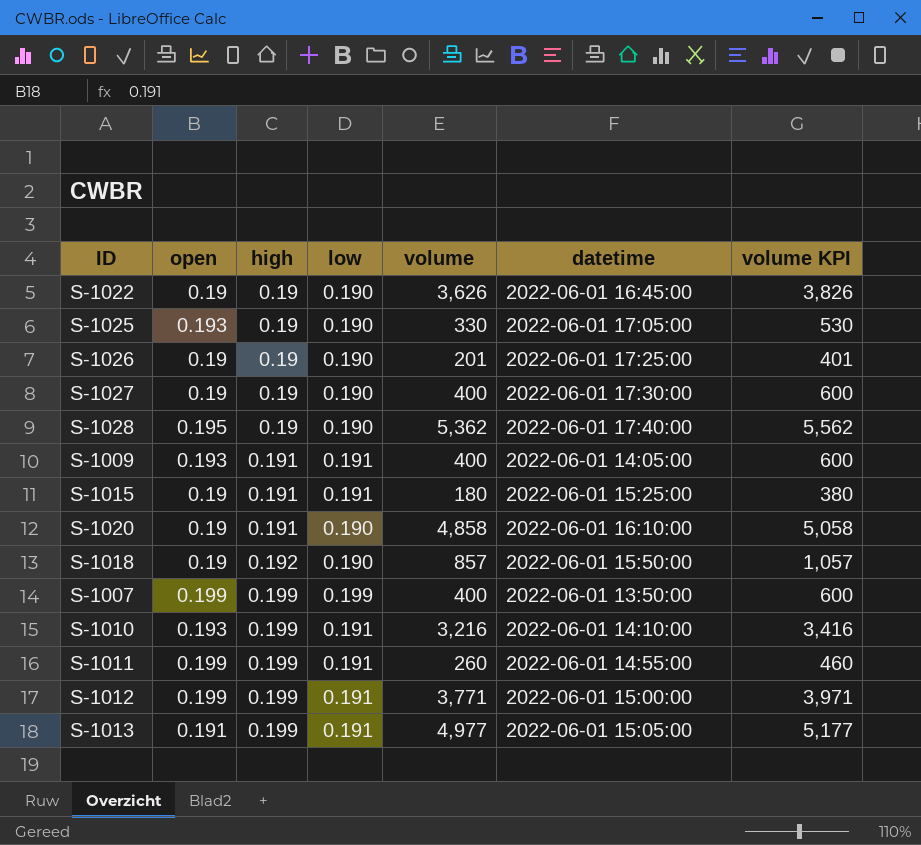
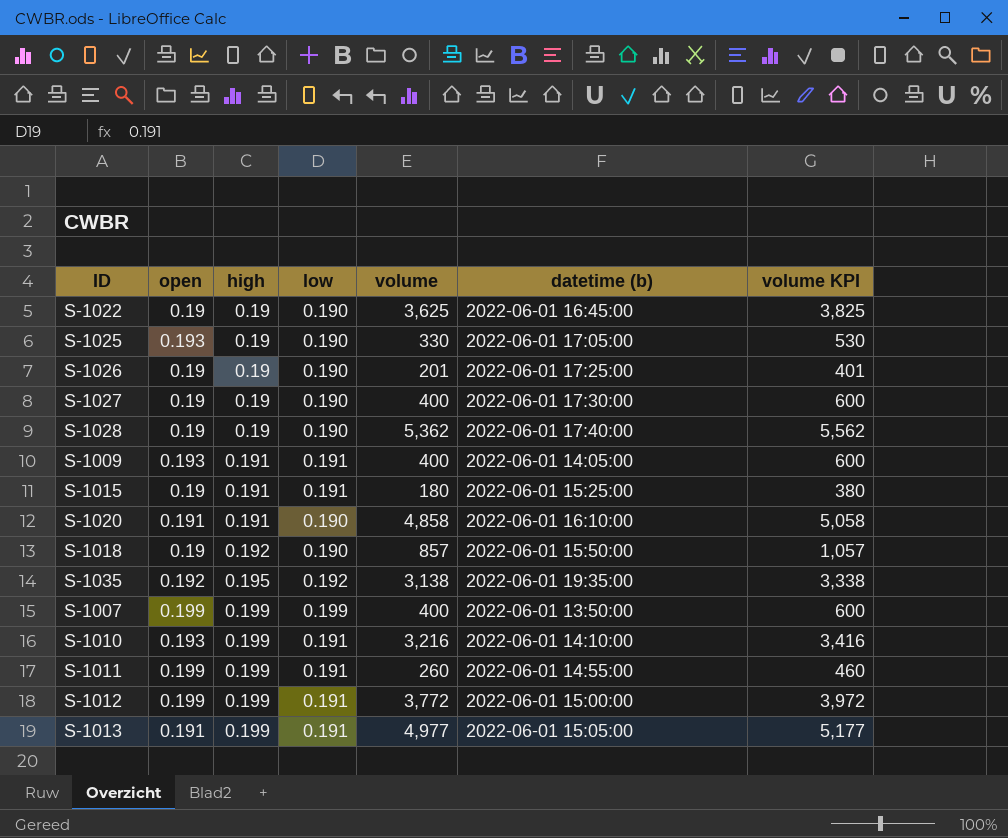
column name: datetime -> datetime (b)
S-1022 | volume: 3,626 -> 3,625
S-1022 | volume KPI: 3,826 -> 3,825
S-1028 | open: 0.195 -> 0.19
S-1020 | open: 0.19 -> 0.191
row S-1035: none -> 0.192 | 0.195 | 0.192 | 3,138 | 2022-06-01 19:35:00 | 3,338
S-1012 | volume: 3,771 -> 3,772
S-1012 | volume KPI: 3,971 -> 3,972

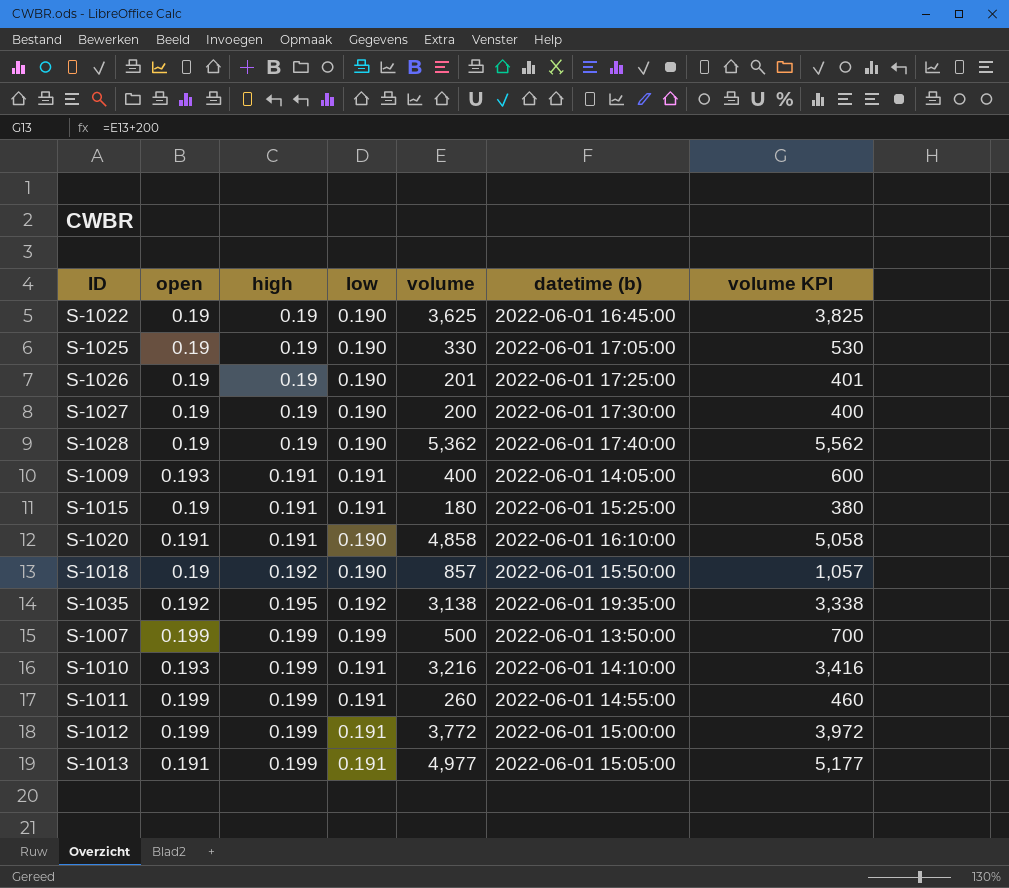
S-1025 | open: 0.193 -> 0.19
S-1027 | volume: 400 -> 200
S-1027 | volume KPI: 600 -> 400
S-1007 | volume: 400 -> 500
S-1007 | volume KPI: 600 -> 700

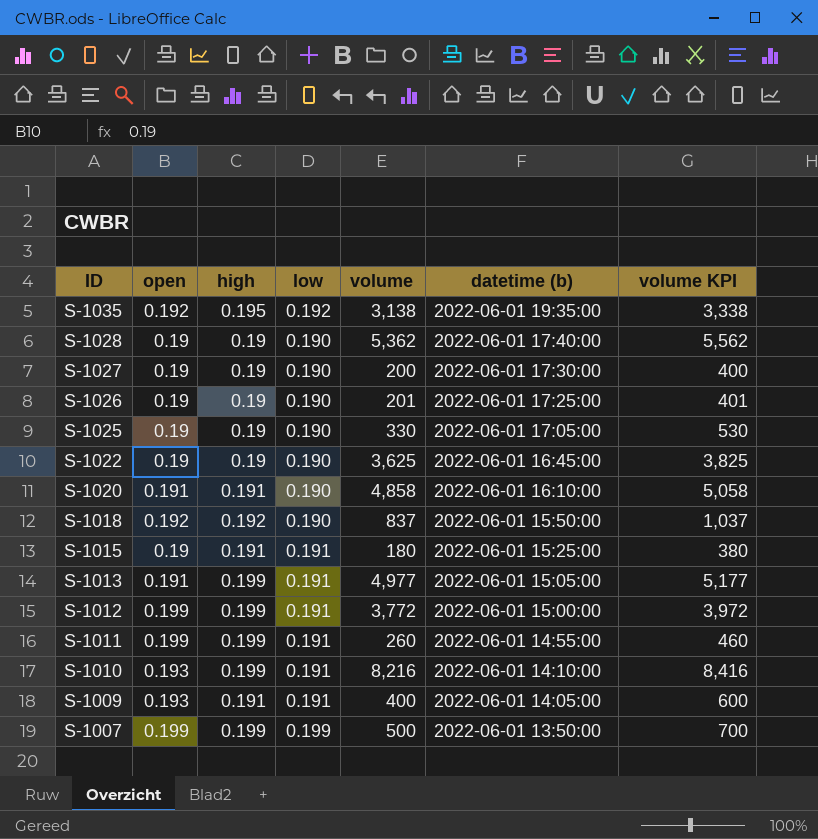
row order: high ascending -> ID descending
S-1018 | open: 0.19 -> 0.192
S-1018 | volume: 857 -> 837
S-1018 | volume KPI: 1,057 -> 1,037
S-1010 | volume: 3,216 -> 8,216
S-1010 | volume KPI: 3,416 -> 8,416

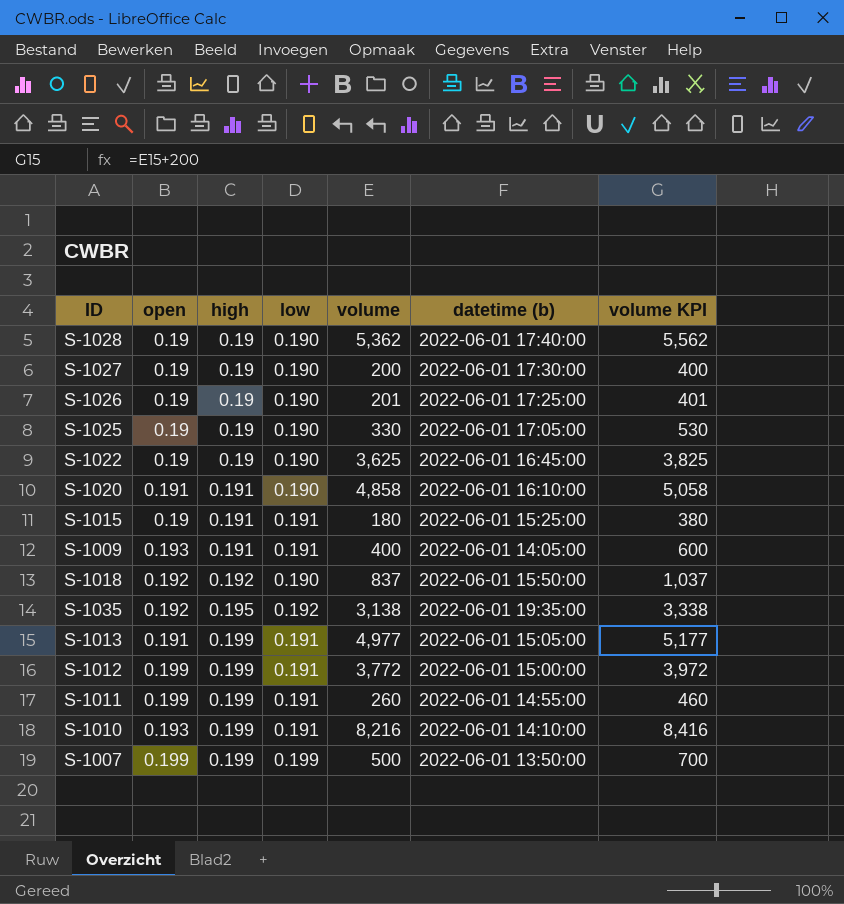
row order: ID descending -> high ascending

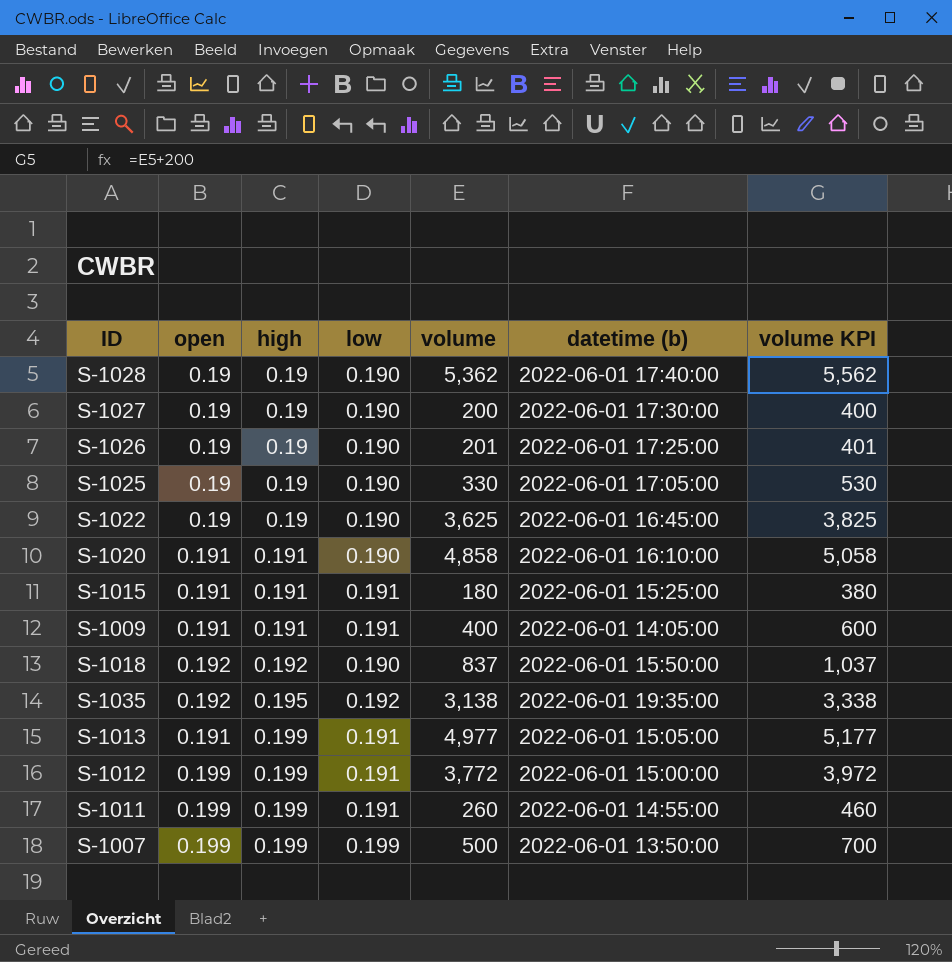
row S-1010: 0.193 | 0.199 | 0.191 | 8,216 | 2022-06-01 14:10:00 | 8,416 -> none
S-1015 | open: 0.19 -> 0.191
S-1009 | open: 0.193 -> 0.191

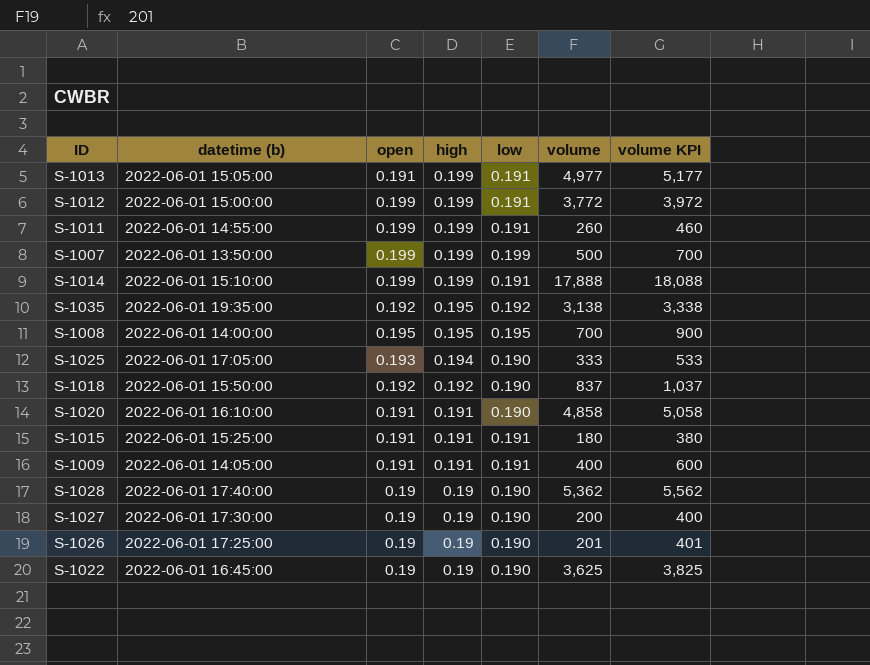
row order: high ascending -> high descending
column datetime (b) | position: 6 -> 2
row S-1014: none -> 2022-06-01 15:10:00 | 0.199 | 0.199 | 0.191 | 17,888 | 18,088
row S-1008: none -> 2022-06-01 14:00:00 | 0.195 | 0.195 | 0.195 | 700 | 900
S-1025 | open: 0.19 -> 0.193
S-1025 | high: 0.19 -> 0.194
S-1025 | volume: 330 -> 333
S-1025 | volume KPI: 530 -> 533

